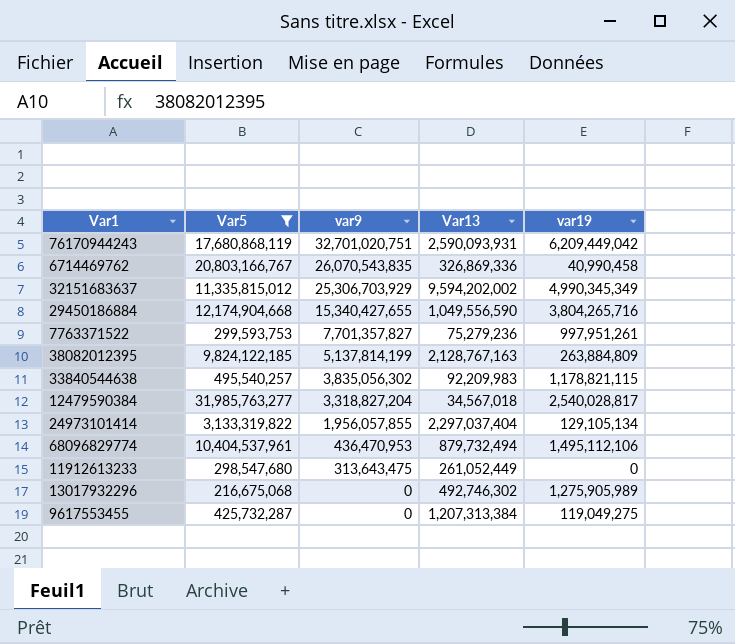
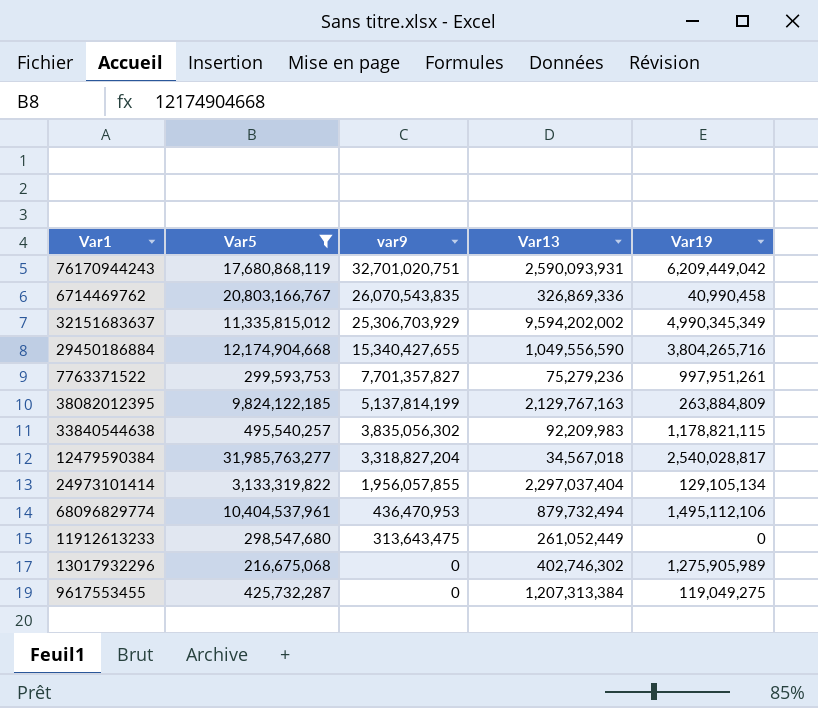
column name: var19 -> Var19
38082012395 | Var13: 2,128,767,163 -> 2,129,767,163
13017932296 | Var13: 492,746,302 -> 402,746,302

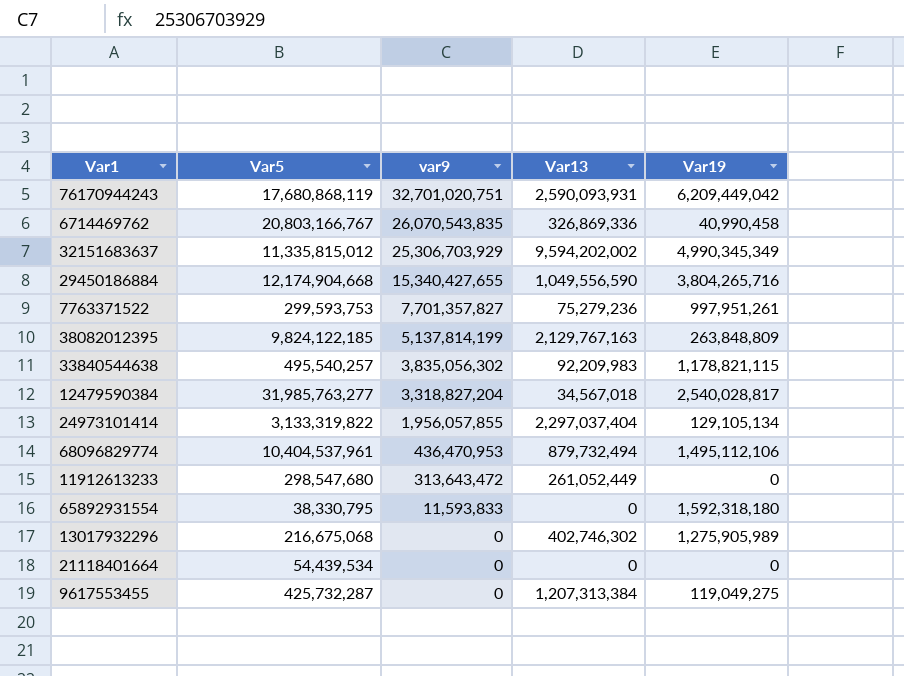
filter: Var5 >= 216,675,068 -> none
38082012395 | Var19: 263,884,809 -> 263,848,809
11912613233 | var9: 313,643,475 -> 313,643,472

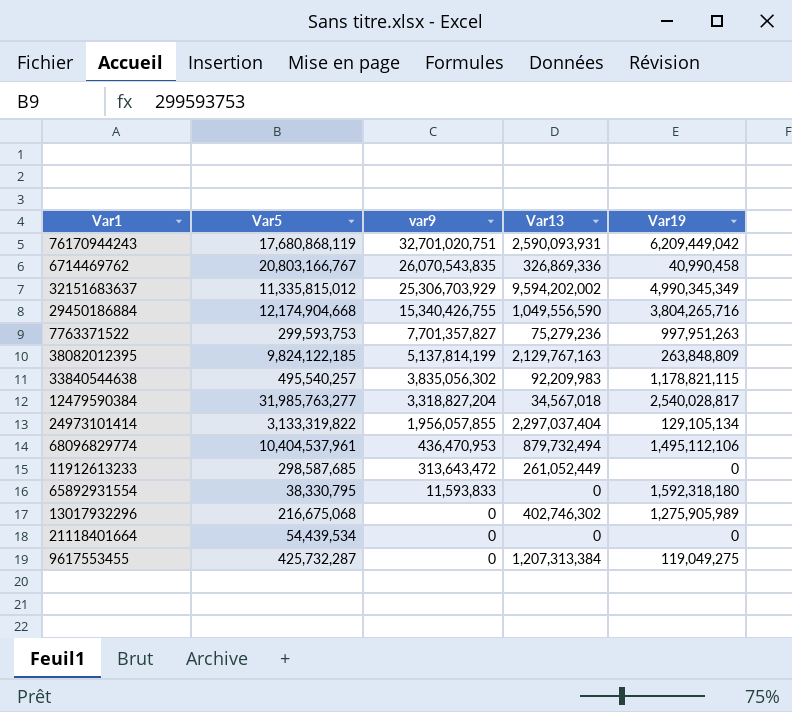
29450186884 | var9: 15,340,427,655 -> 15,340,426,755
7763371522 | Var19: 997,951,261 -> 997,951,263
11912613233 | Var5: 298,547,680 -> 298,587,685

